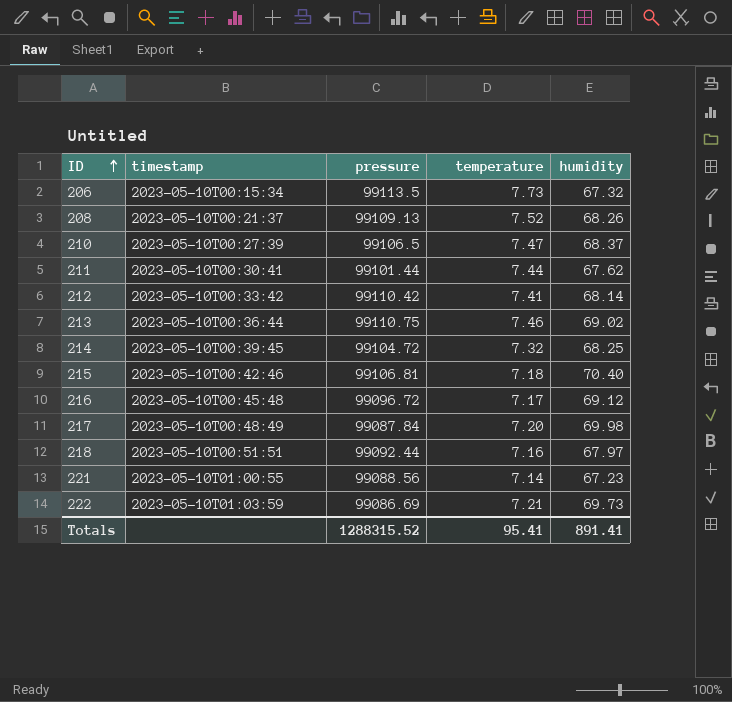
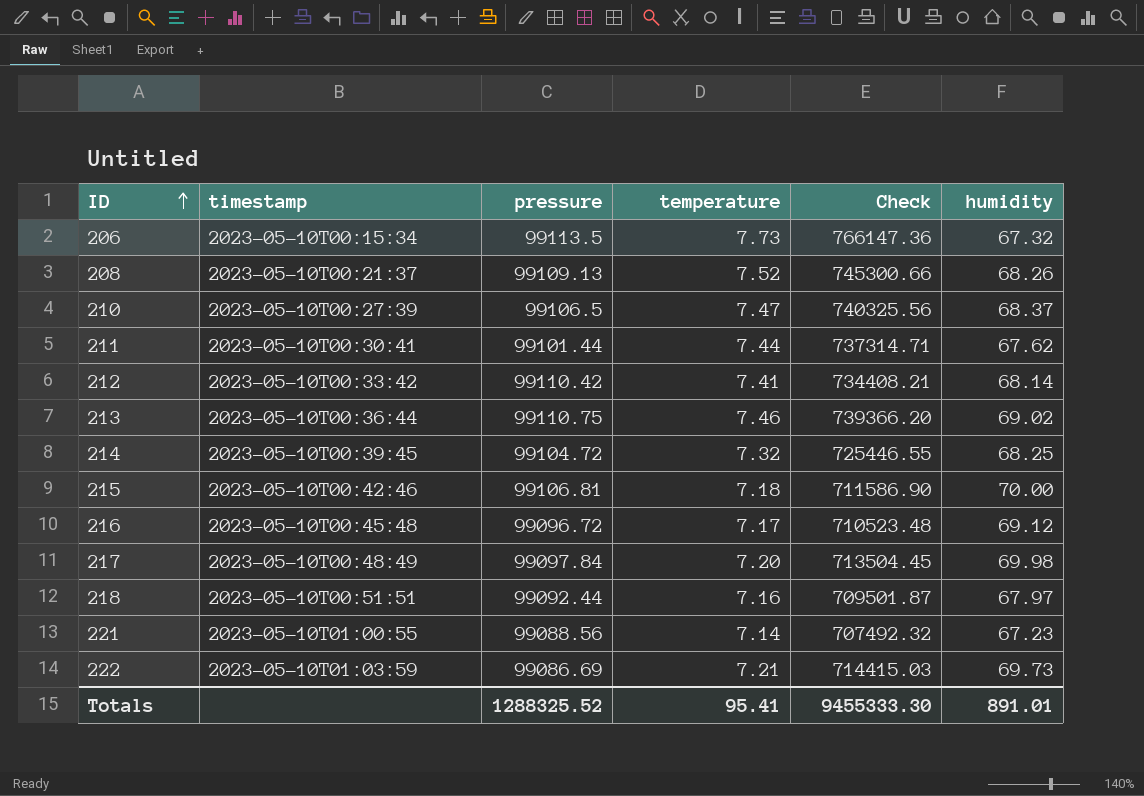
column Check | formula: none -> [pressure] * [temperature]
215 | humidity: 70.40 -> 70.00
217 | pressure: 99087.84 -> 99097.84
Totals | pressure: 1288315.52 -> 1288325.52
Totals | humidity: 891.41 -> 891.01

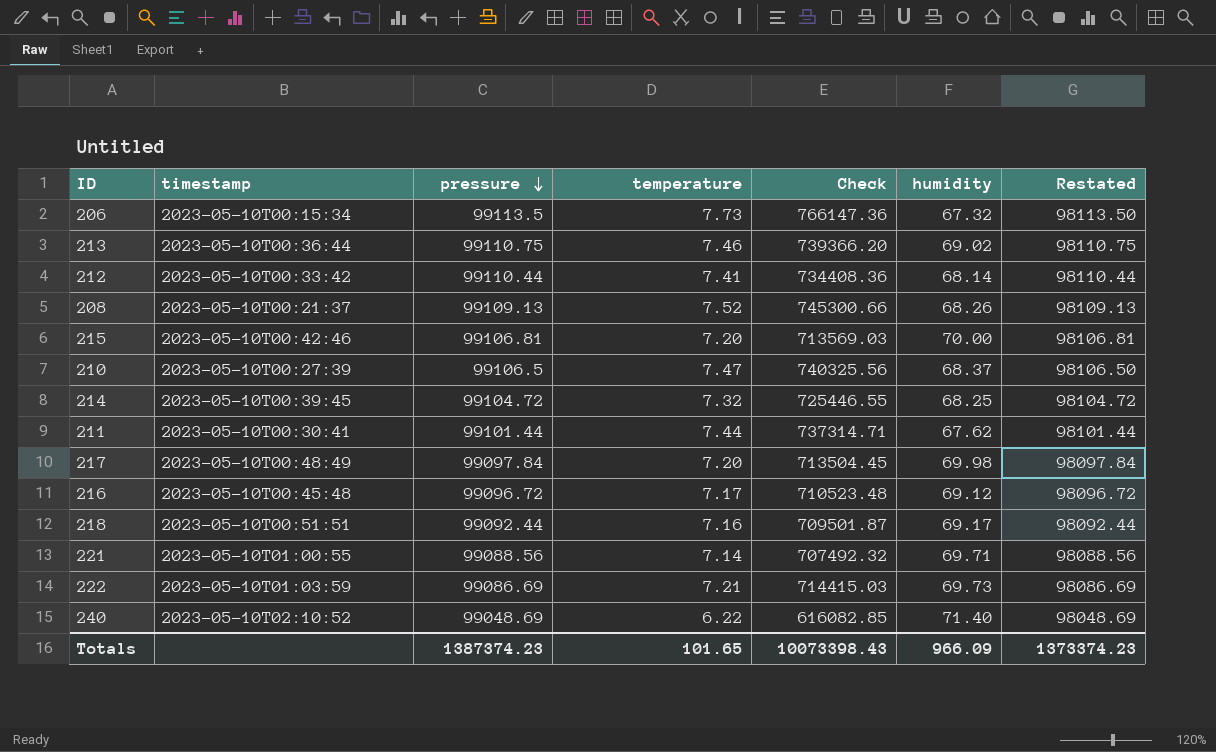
row order: ID ascending -> pressure descending
column Restated | formula: none -> [pressure] - 1000
212 | pressure: 99110.42 -> 99110.44
212 | Check: 734408.21 -> 734408.36
215 | temperature: 7.18 -> 7.20
215 | Check: 711586.90 -> 713569.03
218 | humidity: 67.97 -> 69.17
221 | humidity: 67.23 -> 69.71
row 240: none -> 2023-05-10T02:10:52 | 99048.69 | 6.22 | 616082.85 | 71.40 | 98048.69
Totals | pressure: 1288325.52 -> 1387374.23
Totals | temperature: 95.41 -> 101.65
Totals | Check: 9455333.30 -> 10073398.43
Totals | humidity: 891.01 -> 966.09

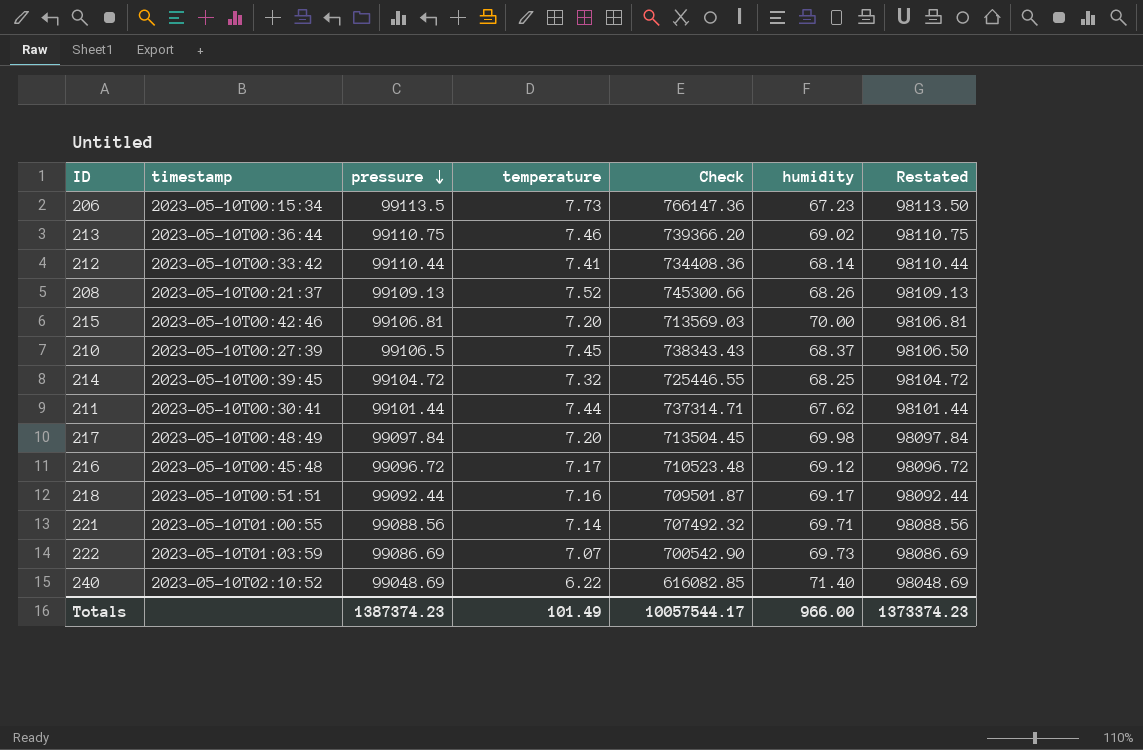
206 | humidity: 67.32 -> 67.23
210 | temperature: 7.47 -> 7.45
210 | Check: 740325.56 -> 738343.43
222 | temperature: 7.21 -> 7.07
222 | Check: 714415.03 -> 700542.90
Totals | temperature: 101.65 -> 101.49
Totals | Check: 10073398.43 -> 10057544.17
Totals | humidity: 966.09 -> 966.00

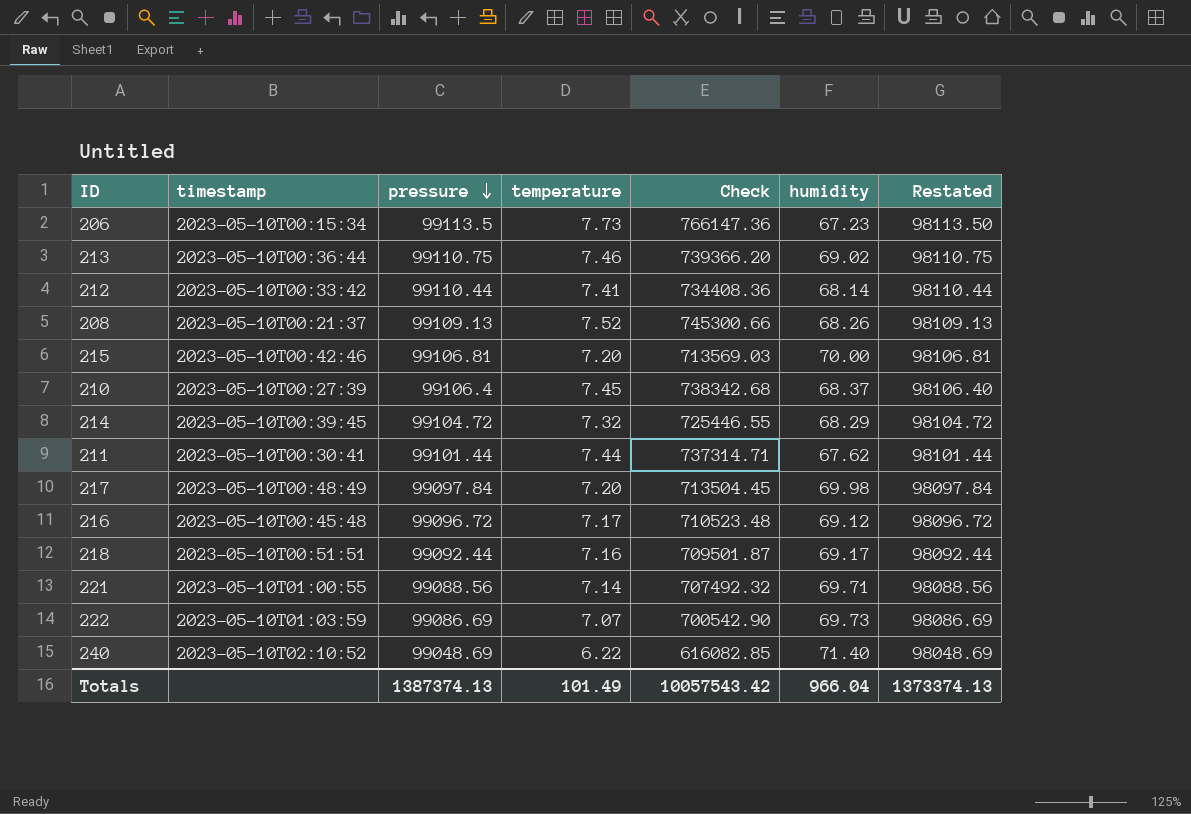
210 | pressure: 99106.5 -> 99106.4
210 | Check: 738343.43 -> 738342.68
210 | Restated: 98106.50 -> 98106.40
214 | humidity: 68.25 -> 68.29
Totals | pressure: 1387374.23 -> 1387374.13
Totals | Check: 10057544.17 -> 10057543.42
Totals | humidity: 966.00 -> 966.04
Totals | Restated: 1373374.23 -> 1373374.13

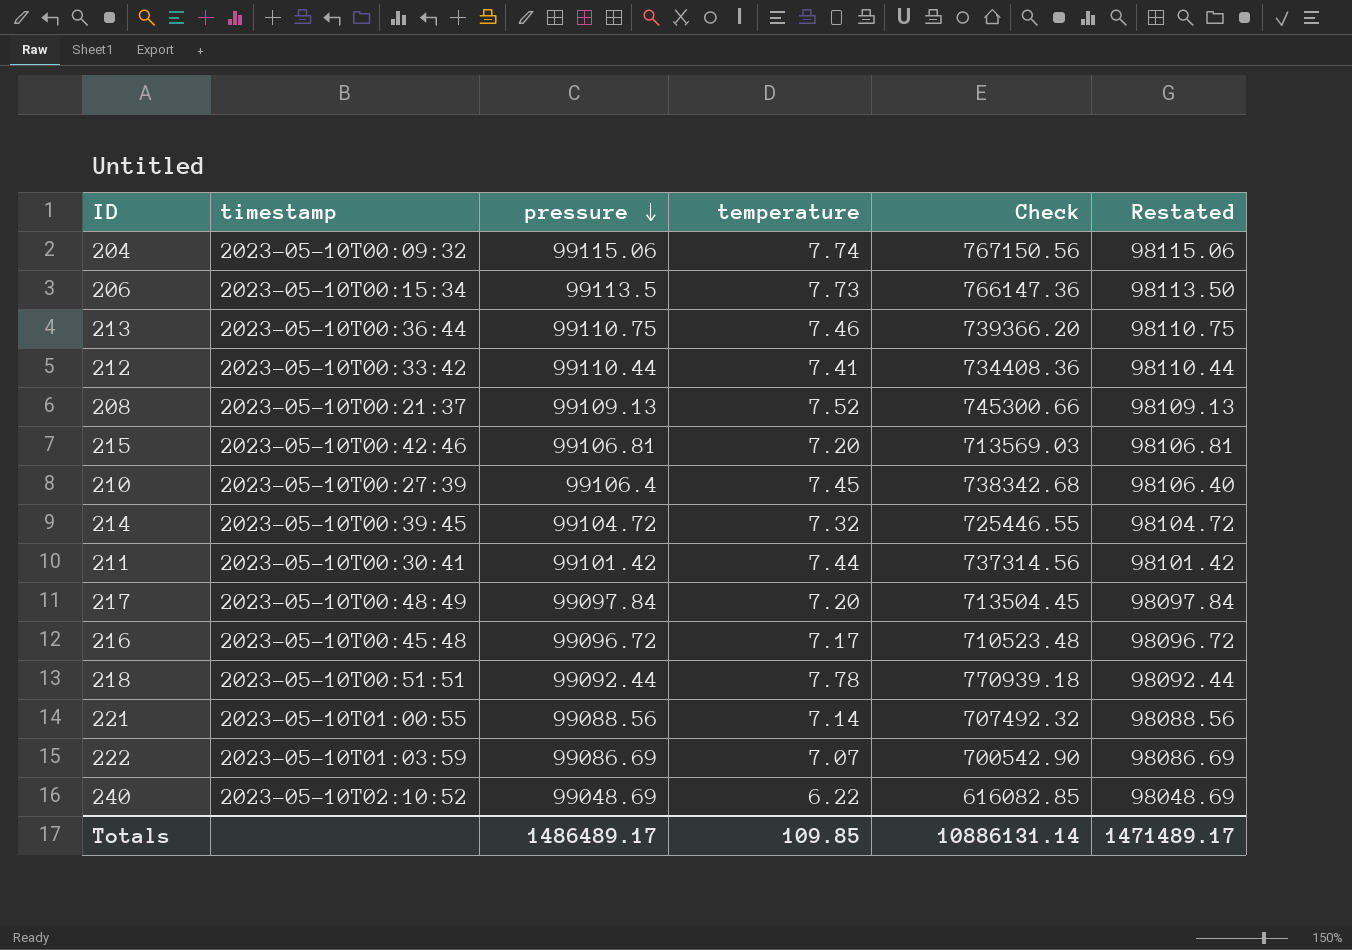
column humidity | position: 6 -> none
row 204: none -> 2023-05-10T00:09:32 | 99115.06 | 7.74 | 767150.56 | 98115.06
211 | pressure: 99101.44 -> 99101.42
211 | Check: 737314.71 -> 737314.56
211 | Restated: 98101.44 -> 98101.42
218 | temperature: 7.16 -> 7.78
218 | Check: 709501.87 -> 770939.18
Totals | pressure: 1387374.13 -> 1486489.17
Totals | temperature: 101.49 -> 109.85
Totals | Check: 10057543.42 -> 10886131.14
Totals | Restated: 1373374.13 -> 1471489.17

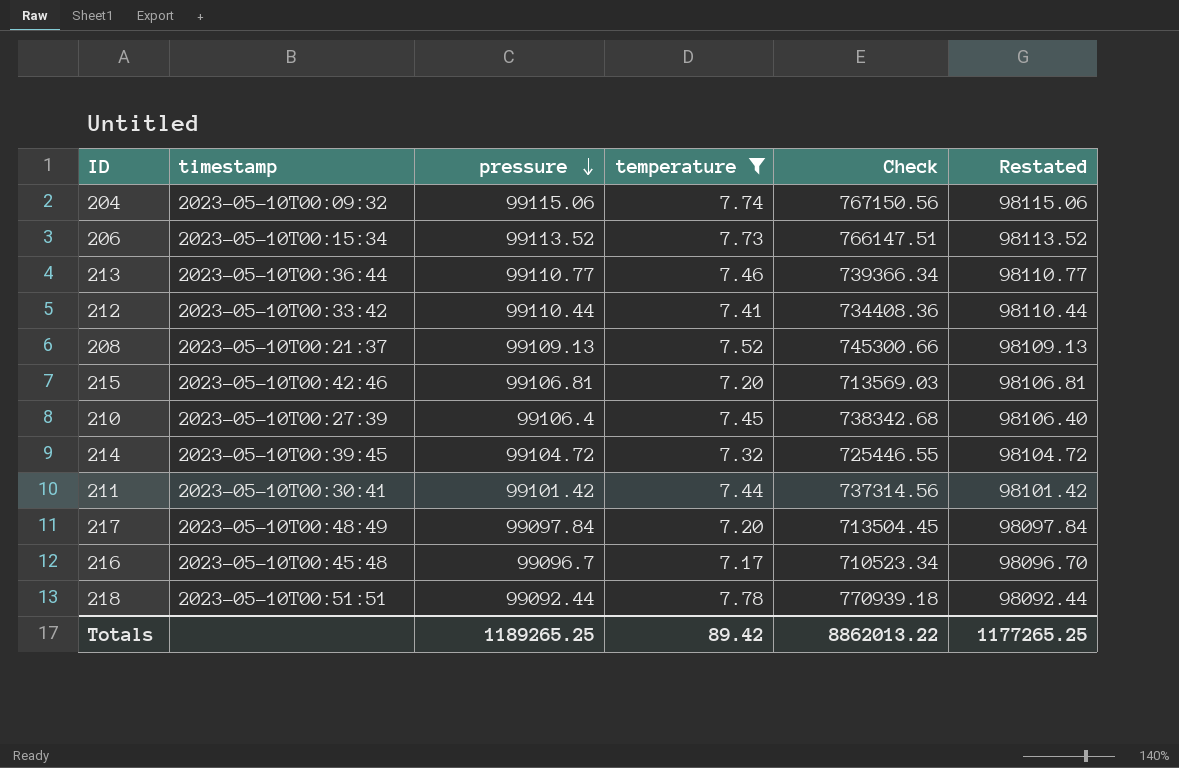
filter: none -> temperature >= 7.17
206 | pressure: 99113.5 -> 99113.52
206 | Check: 766147.36 -> 766147.51
206 | Restated: 98113.50 -> 98113.52
213 | pressure: 99110.75 -> 99110.77
213 | Check: 739366.20 -> 739366.34
213 | Restated: 98110.75 -> 98110.77
216 | pressure: 99096.72 -> 99096.7
216 | Check: 710523.48 -> 710523.34
216 | Restated: 98096.72 -> 98096.70
Totals | pressure: 1486489.17 -> 1189265.25
Totals | temperature: 109.85 -> 89.42
Totals | Check: 10886131.14 -> 8862013.22
Totals | Restated: 1471489.17 -> 1177265.25

